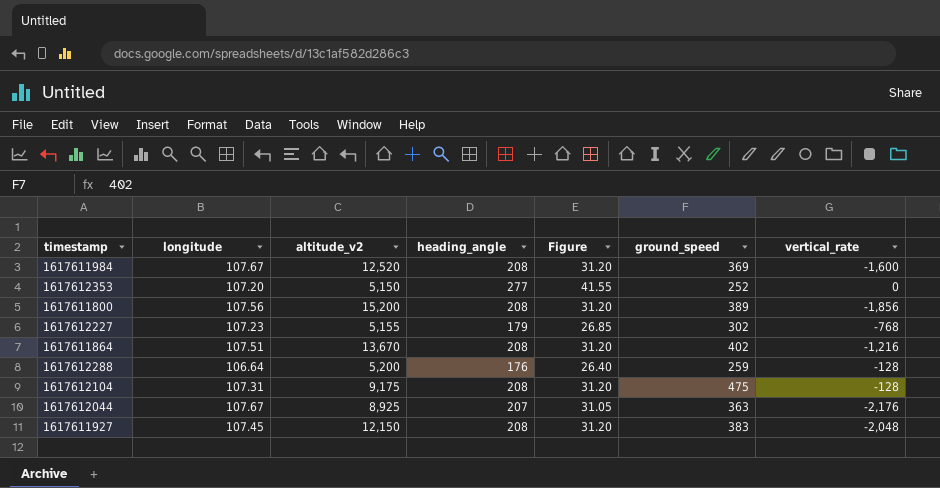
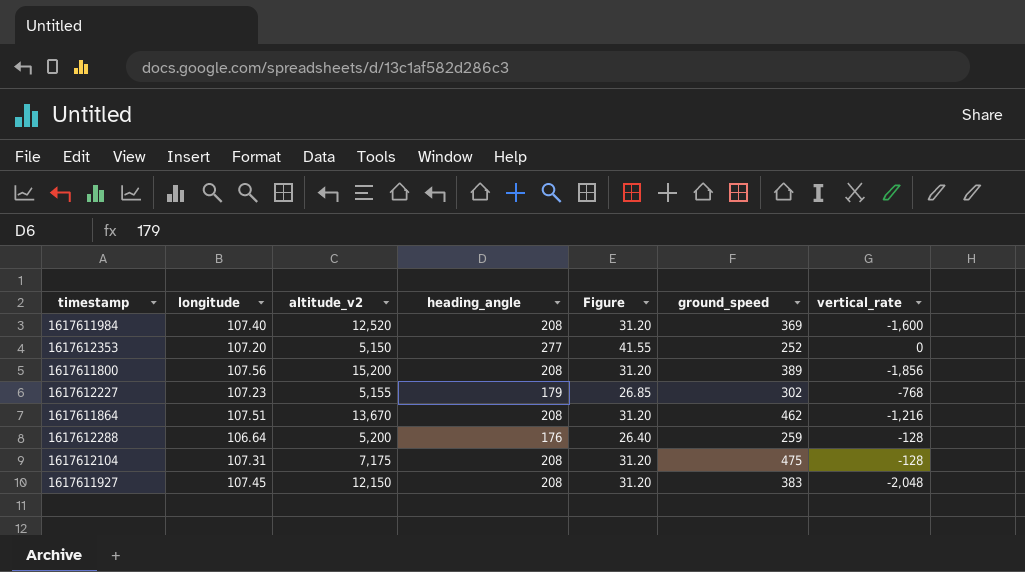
row 1617612044: 107.67 | 8,925 | 207 | 31.05 | 363 | -2,176 -> none
1617611984 | longitude: 107.67 -> 107.40
1617611864 | ground_speed: 402 -> 462
1617612104 | altitude_v2: 9,175 -> 7,175

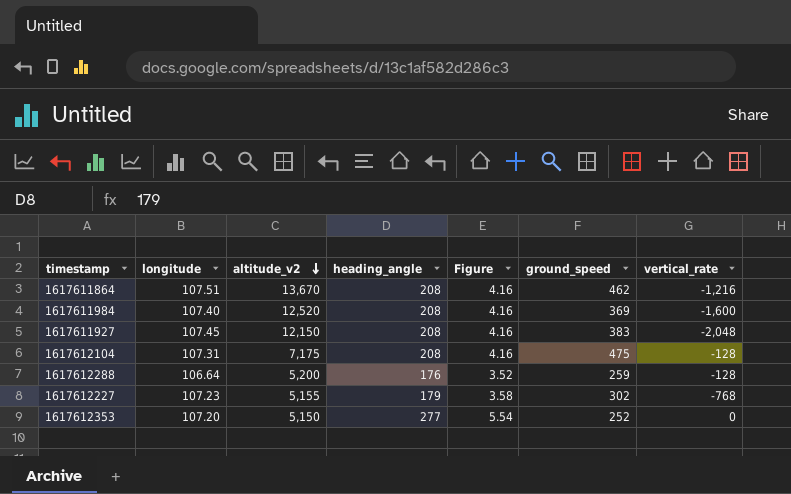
row order: none -> altitude_v2 descending
column Figure | formula: [heading_angle] * 0.15 -> [heading_angle] * 0.02
row 1617611800: 107.56 | 15,200 | 208 | 31.20 | 389 | -1,856 -> none

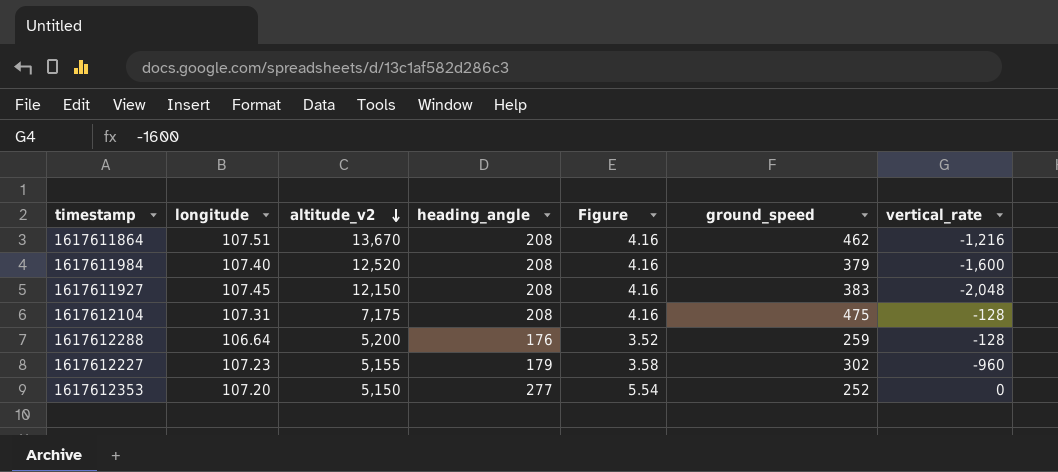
1617611984 | ground_speed: 369 -> 379
1617612227 | vertical_rate: -768 -> -960

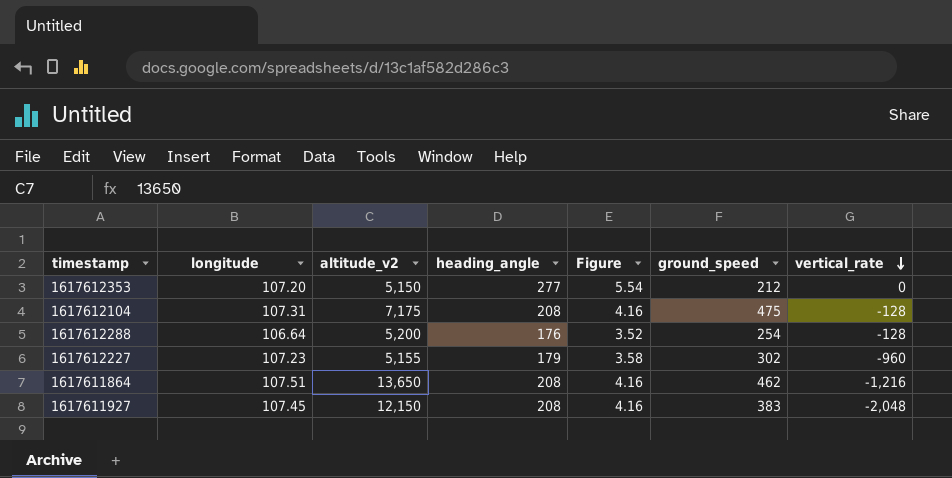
row order: altitude_v2 descending -> vertical_rate descending
row 1617611984: 107.40 | 12,520 | 208 | 4.16 | 379 | -1,600 -> none
1617612353 | ground_speed: 252 -> 212
1617612288 | ground_speed: 259 -> 254
1617611864 | altitude_v2: 13,670 -> 13,650

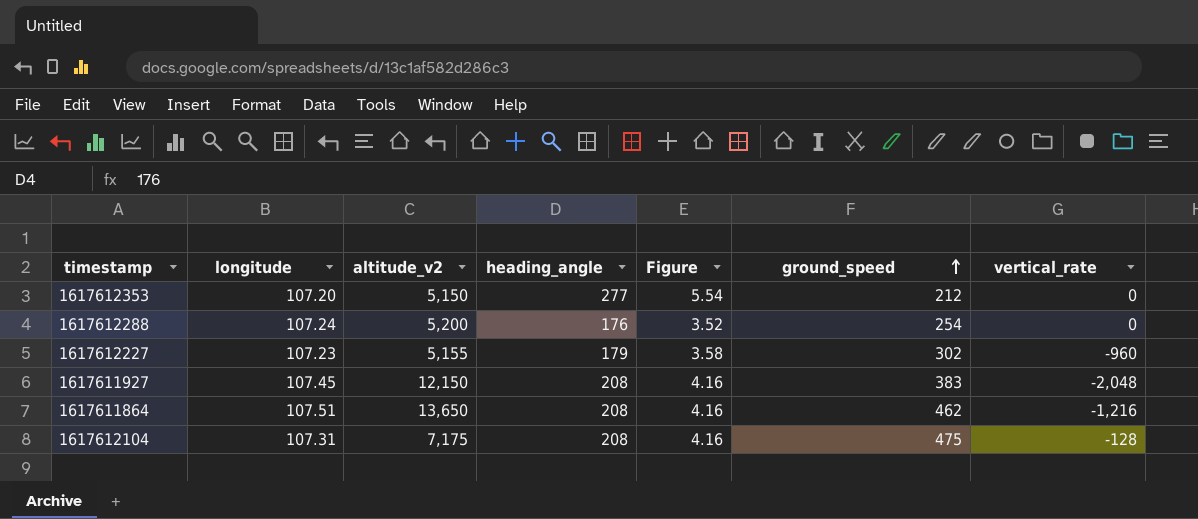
row order: vertical_rate descending -> ground_speed ascending
1617612288 | longitude: 106.64 -> 107.24
1617612288 | vertical_rate: -128 -> 0

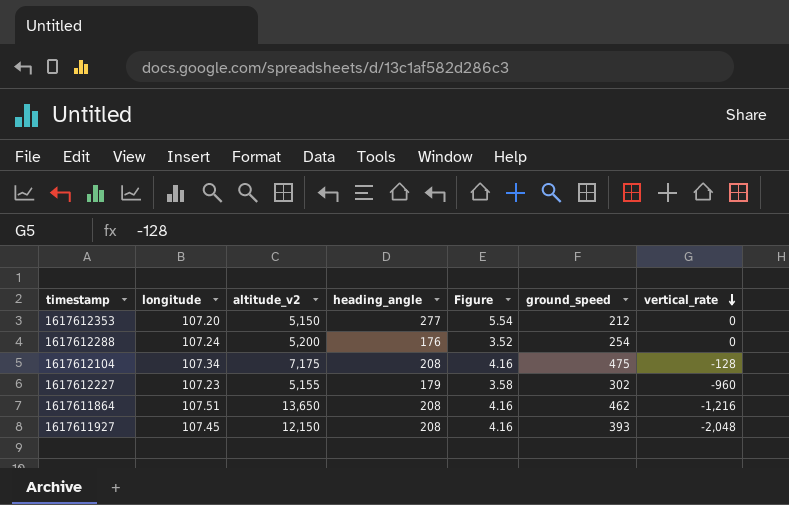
row order: ground_speed ascending -> vertical_rate descending
1617612104 | longitude: 107.31 -> 107.34
1617611927 | ground_speed: 383 -> 393

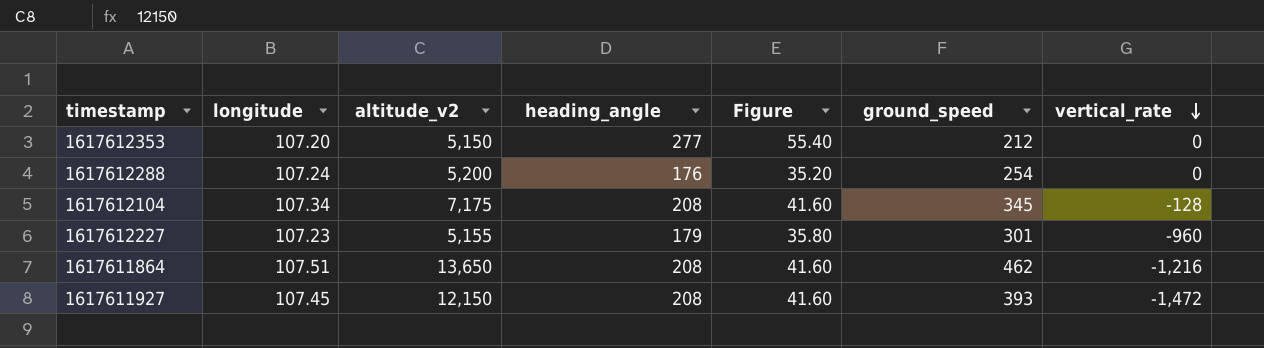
column Figure | formula: [heading_angle] * 0.02 -> [heading_angle] * 0.2
1617612104 | ground_speed: 475 -> 345
1617612227 | ground_speed: 302 -> 301
1617611927 | vertical_rate: -2,048 -> -1,472

